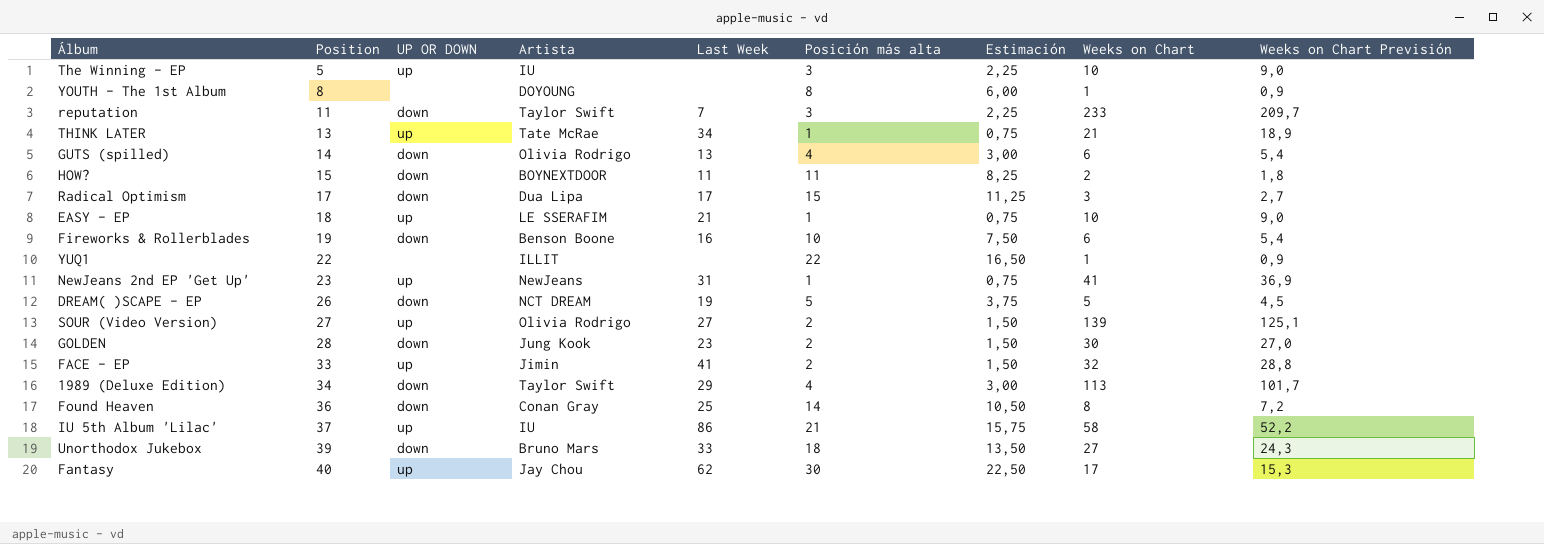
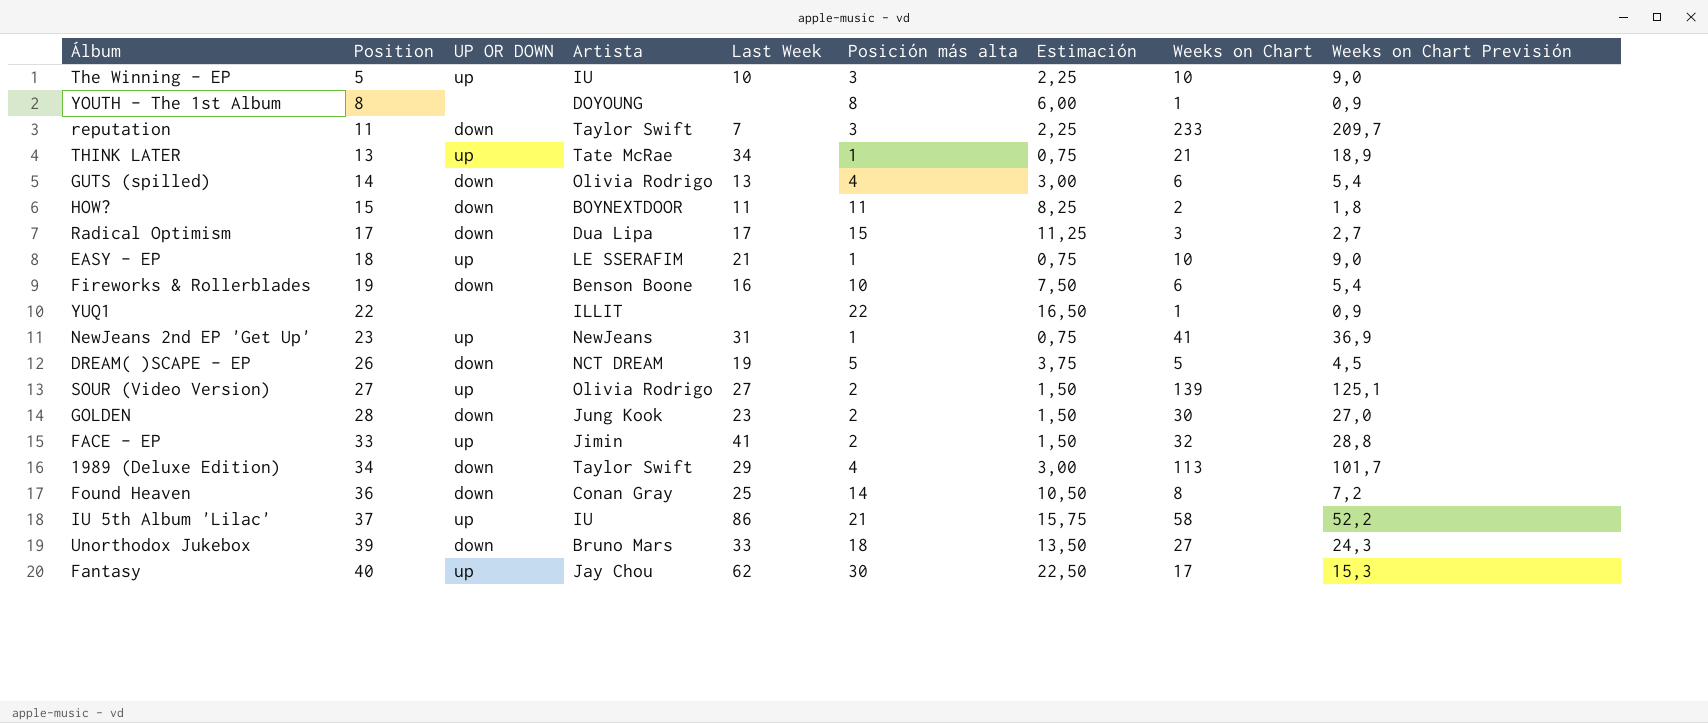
The Winning - EP | Last Week: none -> 10

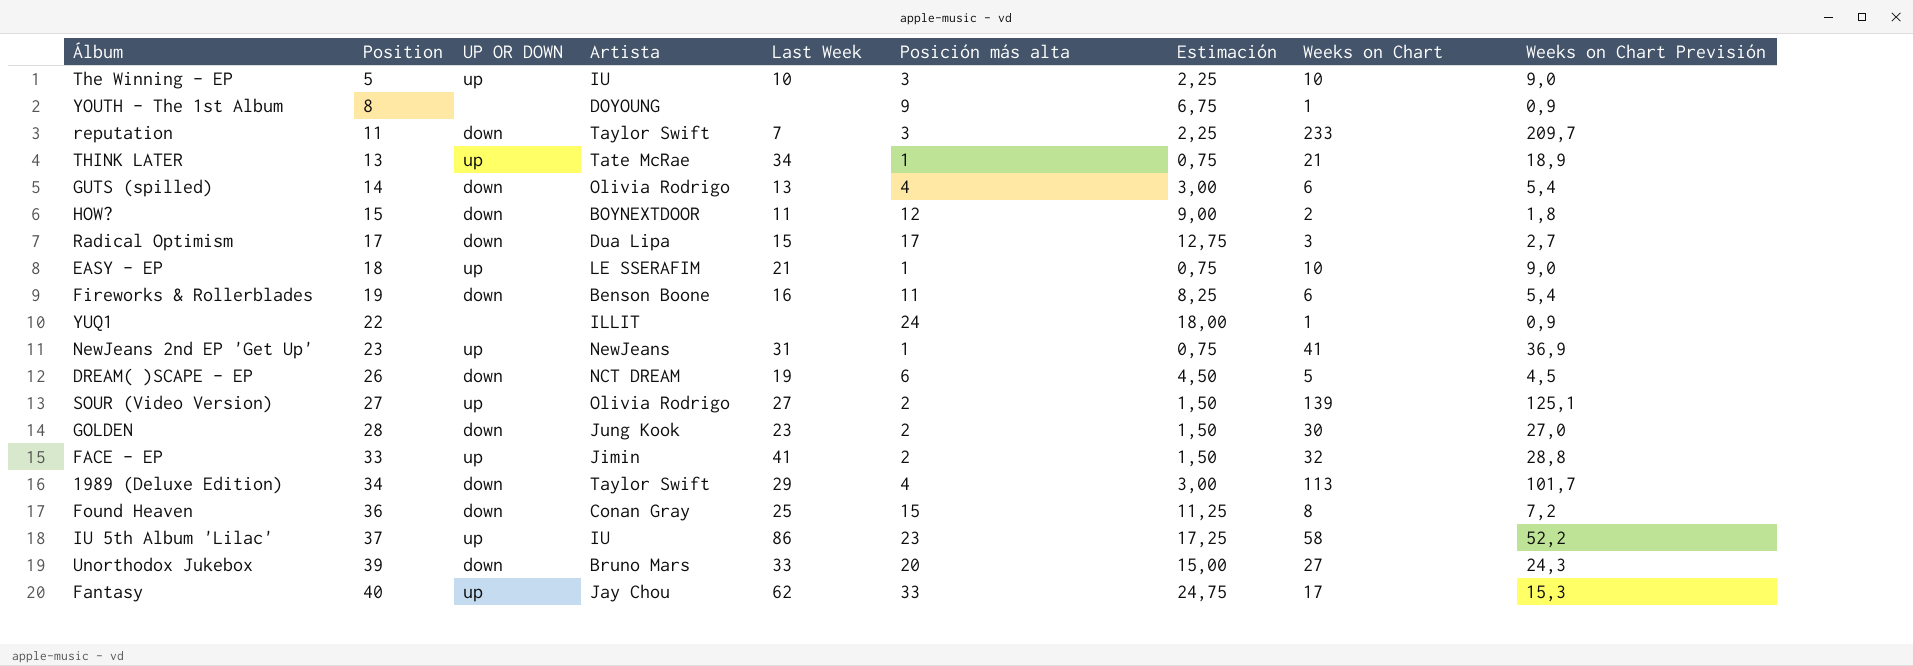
YOUTH - The 1st Album | Posición más alta: 8 -> 9
YOUTH - The 1st Album | Estimación: 6,00 -> 6,75
HOW? | Posición más alta: 11 -> 12
HOW? | Estimación: 8,25 -> 9,00
Radical Optimism | Last Week: 17 -> 15
Radical Optimism | Posición más alta: 15 -> 17
Radical Optimism | Estimación: 11,25 -> 12,75
Fireworks & Rollerblades | Posición más alta: 10 -> 11
Fireworks & Rollerblades | Estimación: 7,50 -> 8,25
YUQ1 | Posición más alta: 22 -> 24
YUQ1 | Estimación: 16,50 -> 18,00
DREAM( )SCAPE - EP | Posición más alta: 5 -> 6
DREAM( )SCAPE - EP | Estimación: 3,75 -> 4,50
Found Heaven | Posición más alta: 14 -> 15
Found Heaven | Estimación: 10,50 -> 11,25
IU 5th Album 'Lilac' | Posición más alta: 21 -> 23
IU 5th Album 'Lilac' | Estimación: 15,75 -> 17,25
Unorthodox Jukebox | Posición más alta: 18 -> 20
Unorthodox Jukebox | Estimación: 13,50 -> 15,00
Fantasy | Posición más alta: 30 -> 33
Fantasy | Estimación: 22,50 -> 24,75

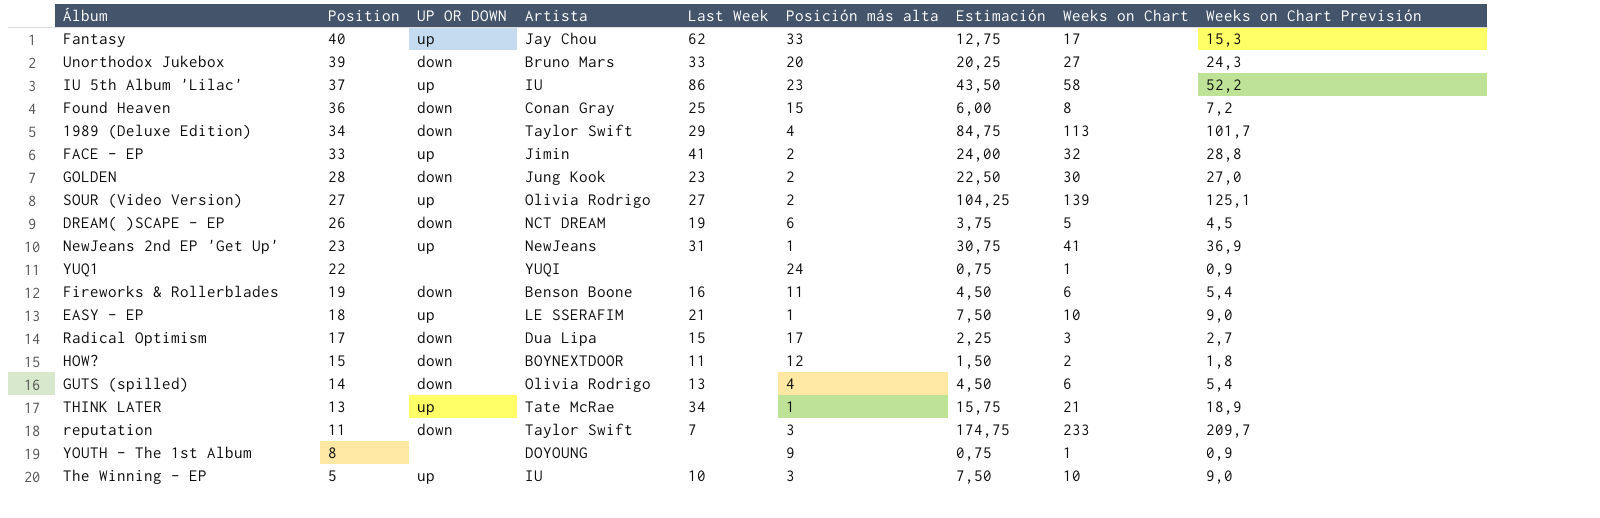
row order: Position ascending -> Position descending
column Estimación | formula: [Posición más alta] * 0,75 -> [Weeks on Chart] * 0,75
YUQ1 | Artista: ILLIT -> YUQI

